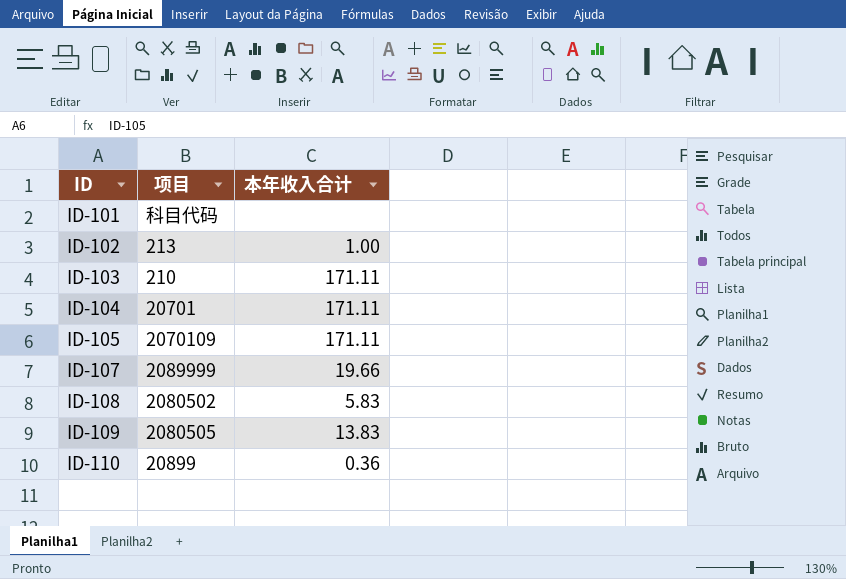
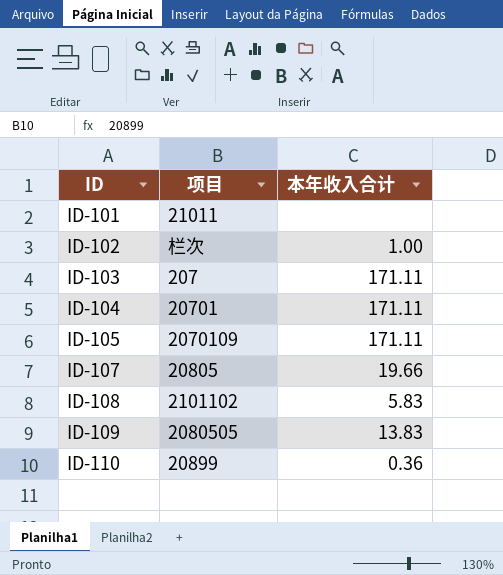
ID-101 | 项目: 科目代码 -> 21011
ID-102 | 项目: 213 -> 栏次
ID-103 | 项目: 210 -> 207
ID-107 | 项目: 2089999 -> 20805
ID-108 | 项目: 2080502 -> 2101102

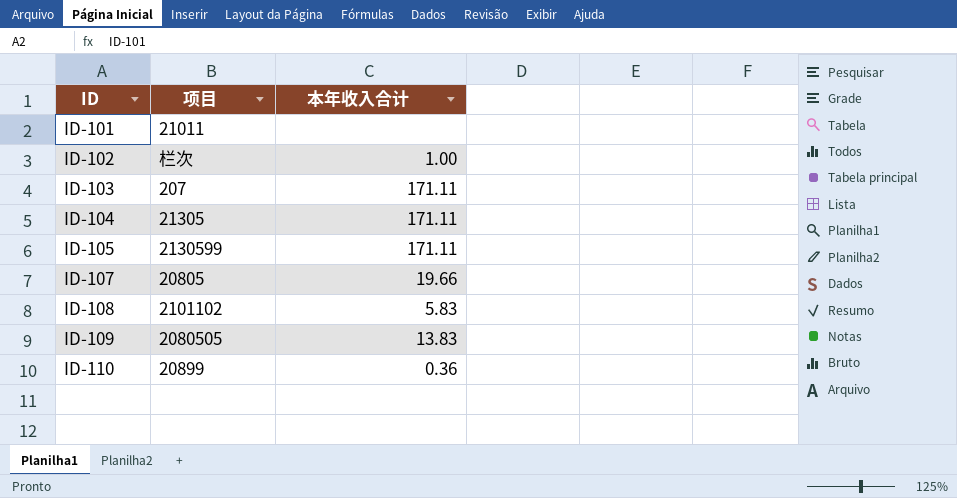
ID-104 | 项目: 20701 -> 21305
ID-105 | 项目: 2070109 -> 2130599

